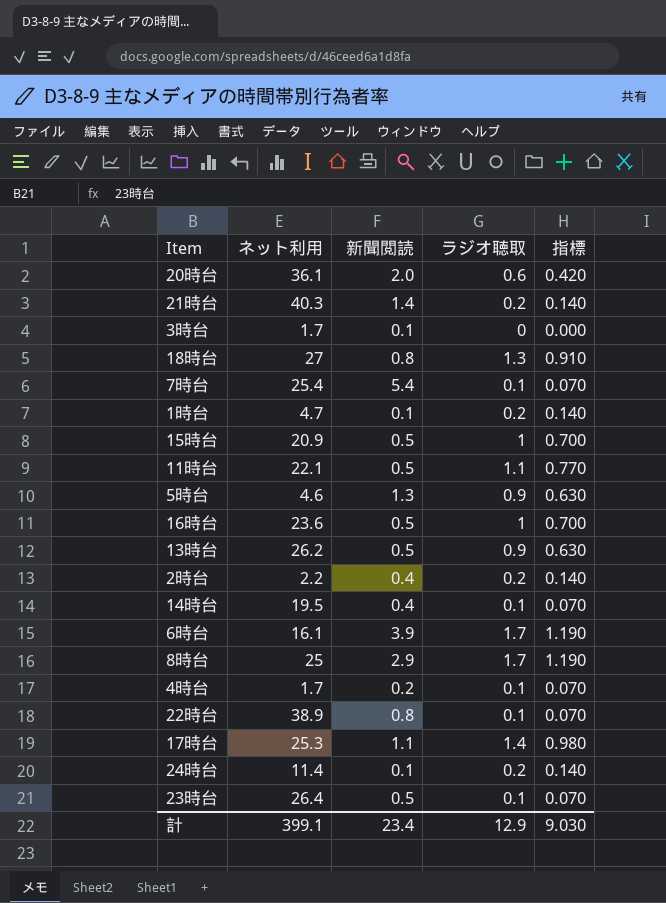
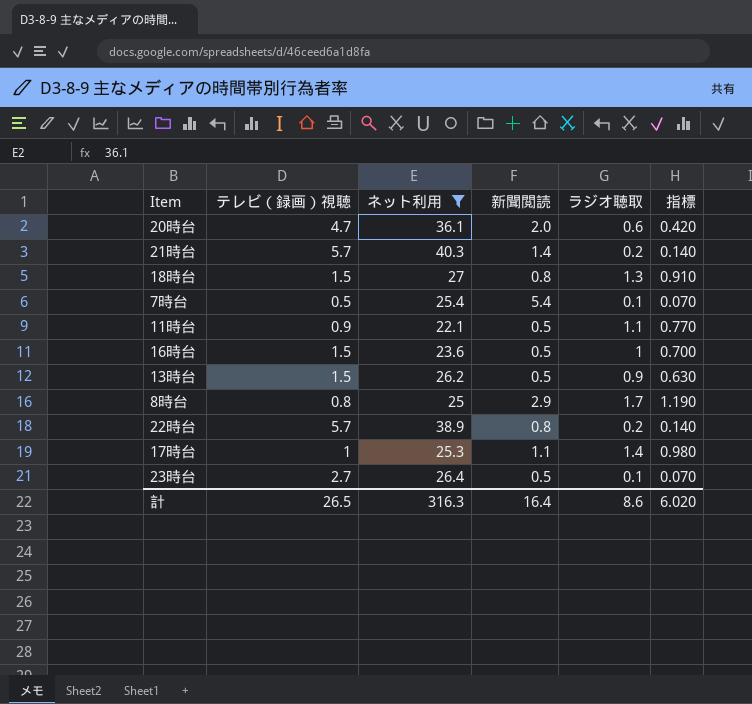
filter: none -> ネット利用 >= 22.1
column テレビ（録画）視聴 | position: none -> 2
22時台 | ラジオ聴取: 0.1 -> 0.2
22時台 | 指標: 0.070 -> 0.140
計 | ネット利用: 399.1 -> 316.3
計 | 新聞閲読: 23.4 -> 16.4
計 | ラジオ聴取: 12.9 -> 8.6
計 | 指標: 9.030 -> 6.020

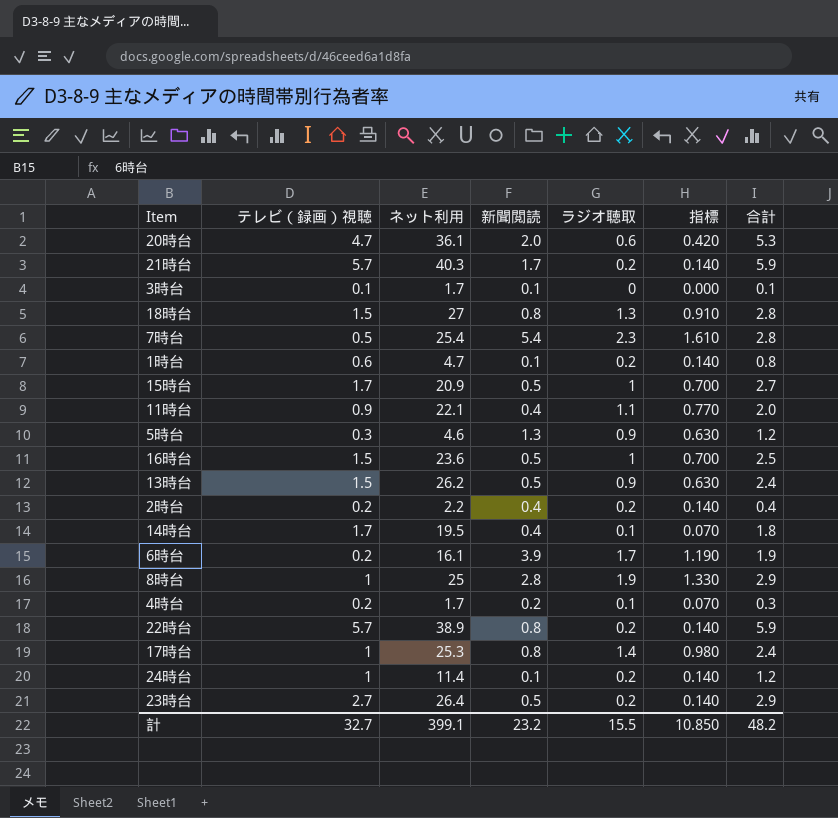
filter: ネット利用 >= 22.1 -> none
column 合計 | formula: none -> [テレビ（録画）視聴] + [ラジオ聴取]
21時台 | 新聞閲読: 1.4 -> 1.7
7時台 | ラジオ聴取: 0.1 -> 2.3
7時台 | 指標: 0.070 -> 1.610
11時台 | 新聞閲読: 0.5 -> 0.4
8時台 | テレビ（録画）視聴: 0.8 -> 1
8時台 | 新聞閲読: 2.9 -> 2.8
8時台 | ラジオ聴取: 1.7 -> 1.9
8時台 | 指標: 1.190 -> 1.330
17時台 | 新聞閲読: 1.1 -> 0.8
23時台 | ラジオ聴取: 0.1 -> 0.2
23時台 | 指標: 0.070 -> 0.140
計 | テレビ（録画）視聴: 26.5 -> 32.7
計 | ネット利用: 316.3 -> 399.1
計 | 新聞閲読: 16.4 -> 23.2
計 | ラジオ聴取: 8.6 -> 15.5
計 | 指標: 6.020 -> 10.850

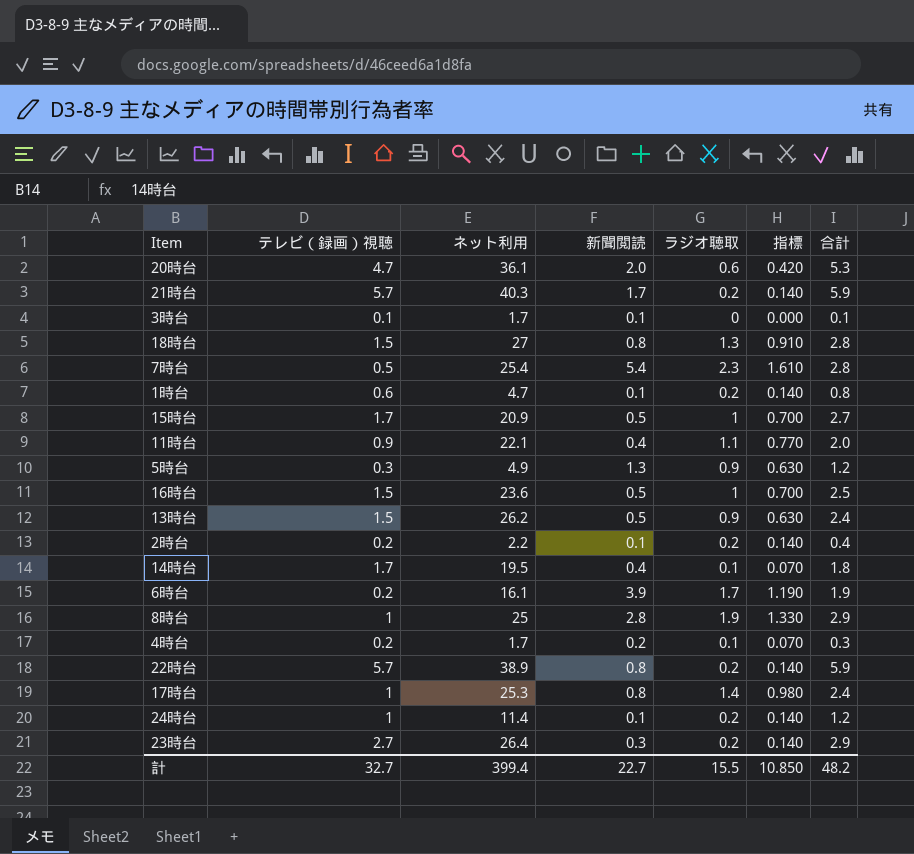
5時台 | ネット利用: 4.6 -> 4.9
2時台 | 新聞閲読: 0.4 -> 0.1
23時台 | 新聞閲読: 0.5 -> 0.3
計 | ネット利用: 399.1 -> 399.4
計 | 新聞閲読: 23.2 -> 22.7

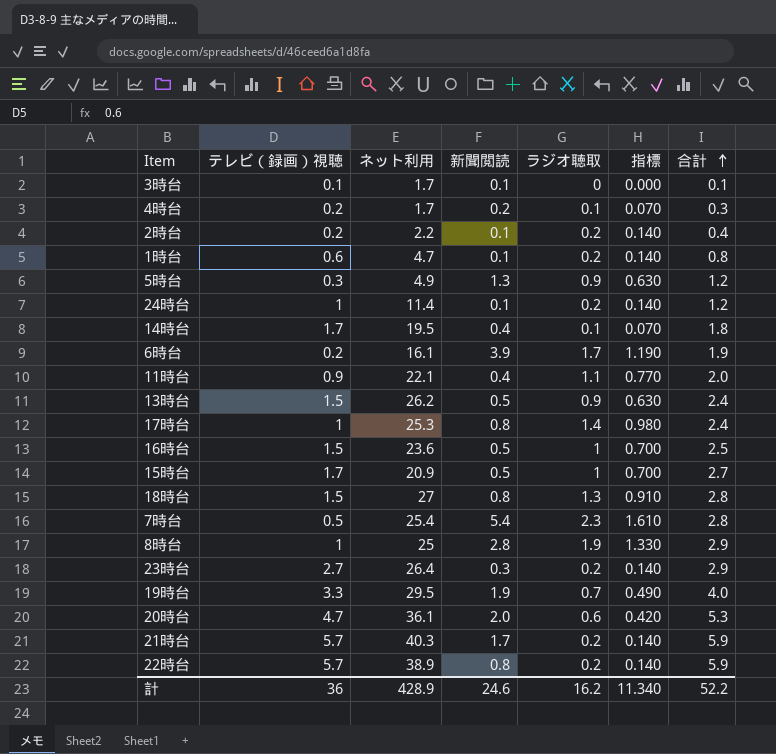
row order: none -> 合計 ascending
row 19時台: none -> 3.3 | 29.5 | 1.9 | 0.7 | 0.490 | 4.0
計 | テレビ（録画）視聴: 32.7 -> 36
計 | ネット利用: 399.4 -> 428.9
計 | 新聞閲読: 22.7 -> 24.6
計 | ラジオ聴取: 15.5 -> 16.2
計 | 指標: 10.850 -> 11.340
計 | 合計: 48.2 -> 52.2

